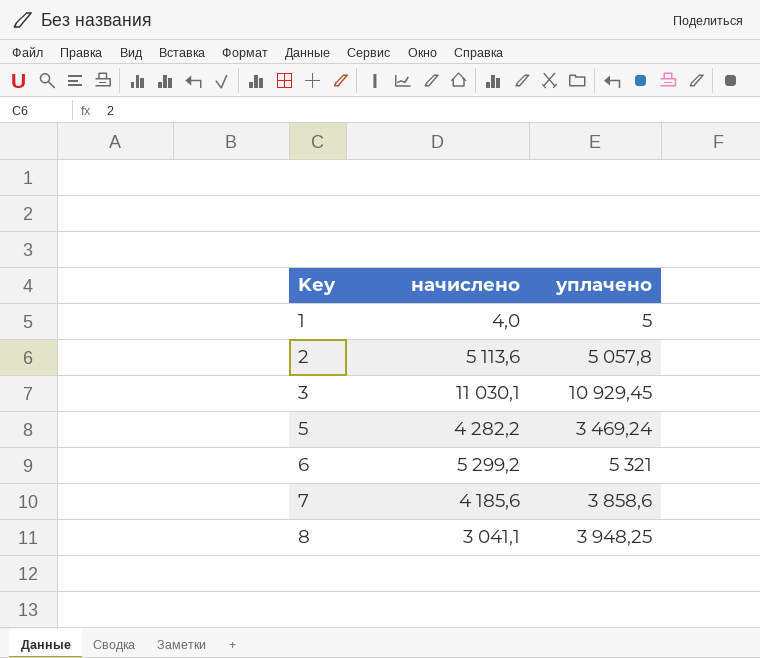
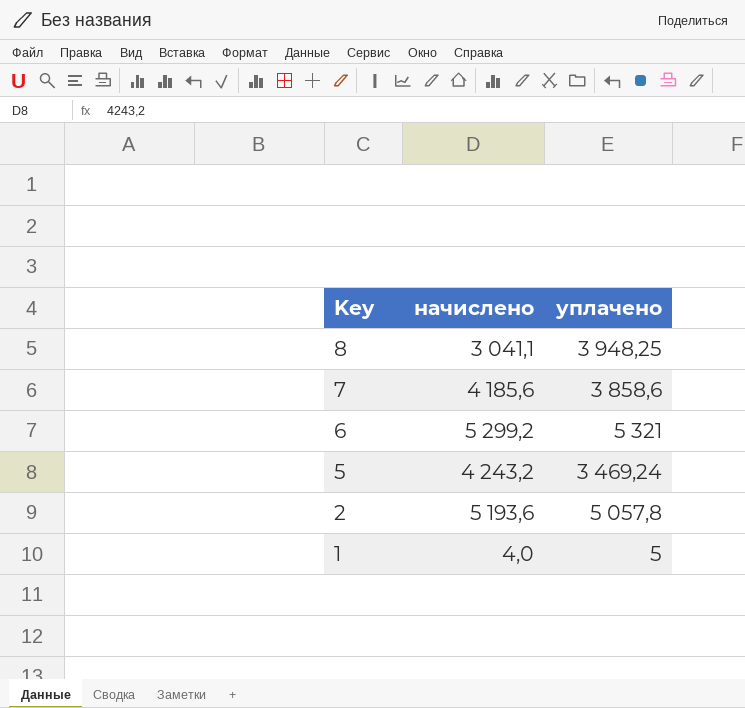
row order: Key ascending -> Key descending
row 3: 11 030,1 | 10 929,45 -> none
5 | начислено: 4 282,2 -> 4 243,2
2 | начислено: 5 113,6 -> 5 193,6

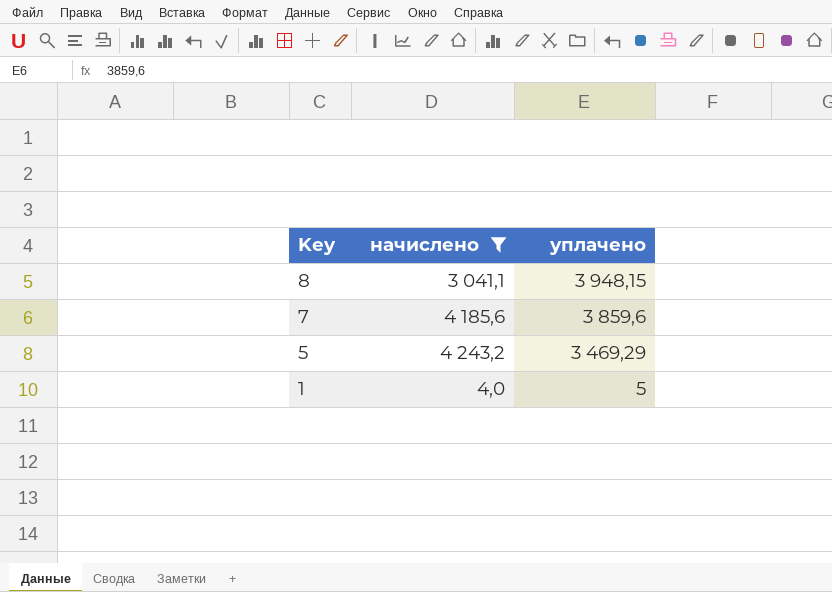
filter: none -> начислено <= 4 243,2
8 | уплачено: 3 948,25 -> 3 948,15
7 | уплачено: 3 858,6 -> 3 859,6
5 | уплачено: 3 469,24 -> 3 469,29

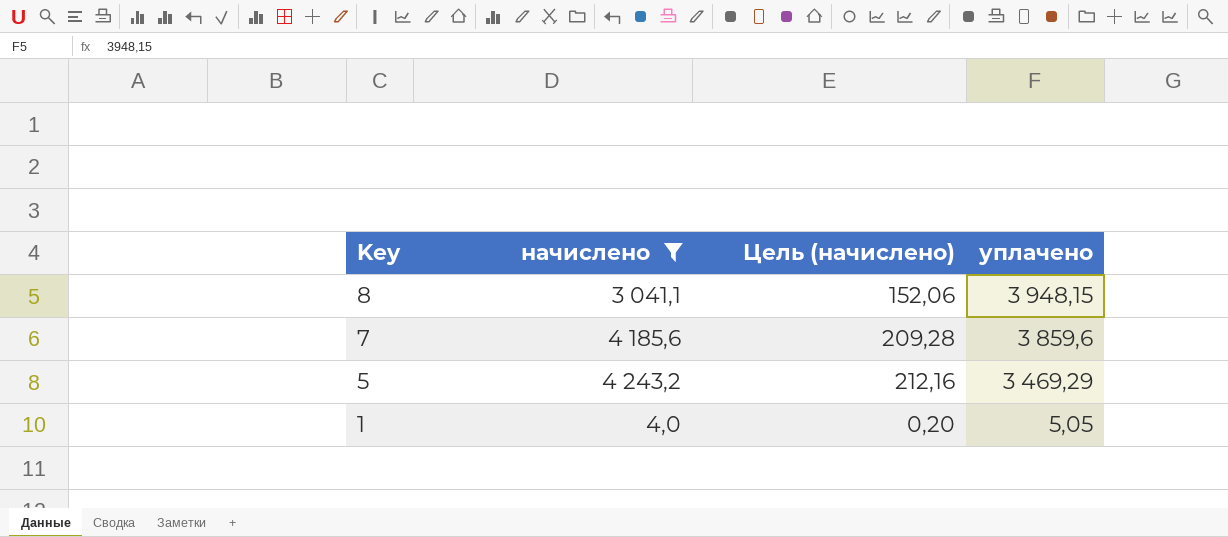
column Цель (начислено) | formula: none -> [начислено] * 0,05
1 | уплачено: 5 -> 5,05

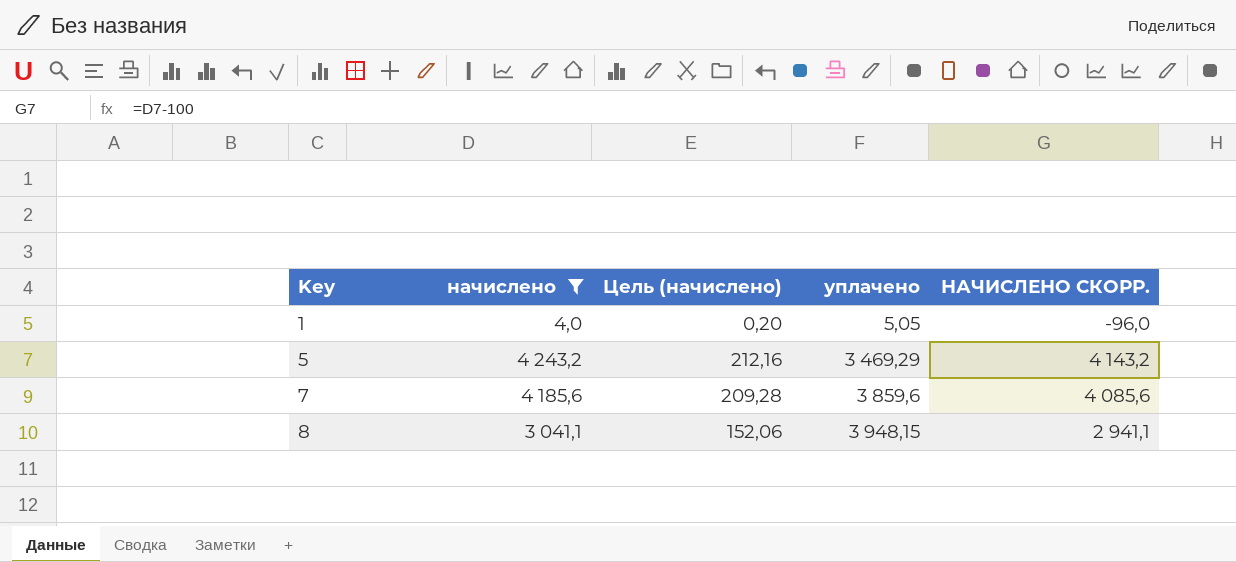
row order: Key descending -> Key ascending
column НАЧИСЛЕНО СКОРР. | formula: none -> [начислено] - 100

